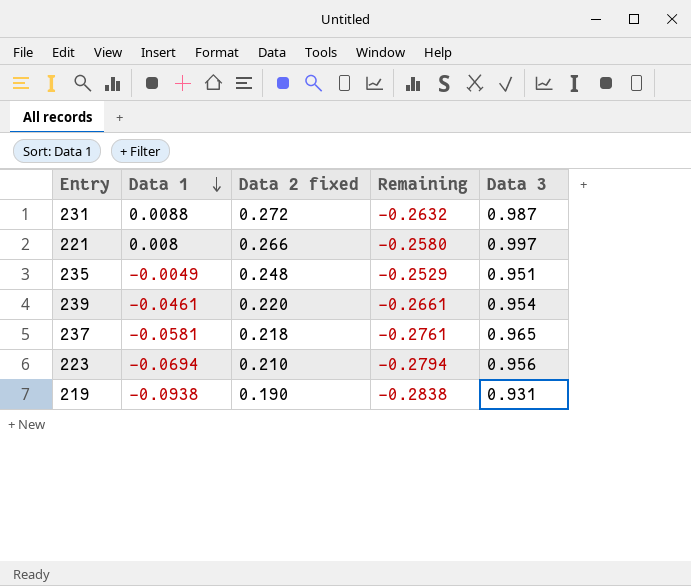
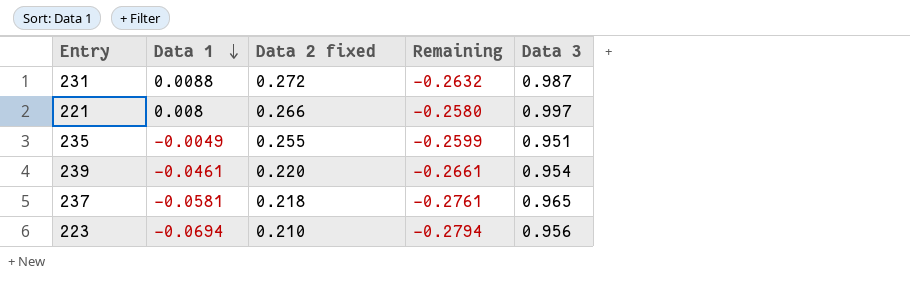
row 219: -0.0938 | 0.190 | -0.2838 | 0.931 -> none
235 | Data 2 fixed: 0.248 -> 0.255
235 | Remaining: -0.2529 -> -0.2599

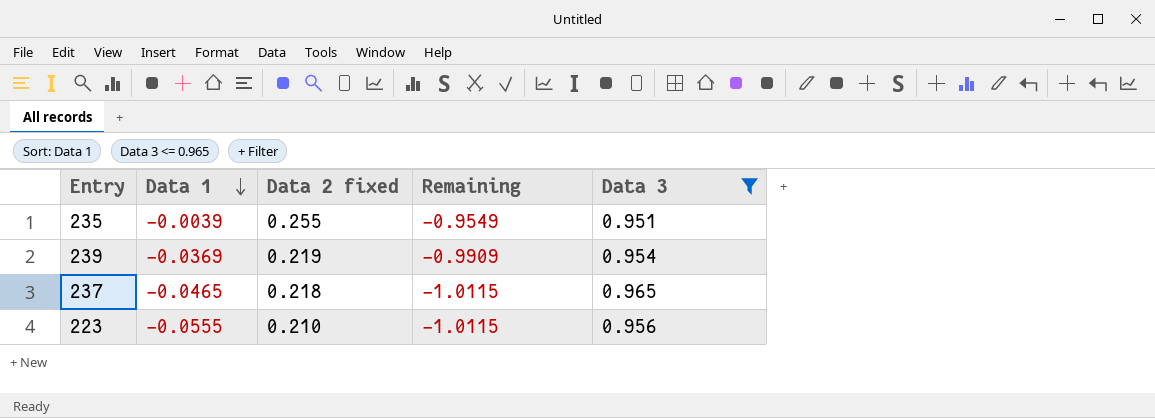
filter: none -> Data 3 <= 0.965
column Remaining | formula: [Data 1] - [Data 2 fixed] -> [Data 1] - [Data 3]
235 | Data 1: -0.0049 -> -0.0039
239 | Data 1: -0.0461 -> -0.0369
239 | Data 2 fixed: 0.220 -> 0.219
237 | Data 1: -0.0581 -> -0.0465
223 | Data 1: -0.0694 -> -0.0555

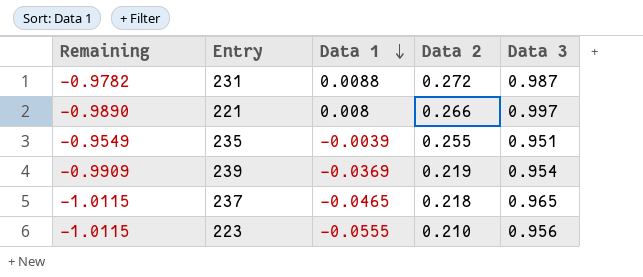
filter: Data 3 <= 0.965 -> none
column Remaining | position: 4 -> 1
column name: Data 2 fixed -> Data 2

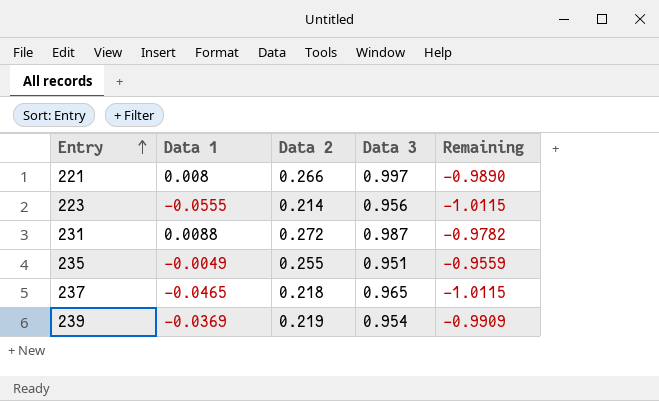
row order: Data 1 descending -> Entry ascending
column Remaining | position: 1 -> 5
223 | Data 2: 0.210 -> 0.214
235 | Data 1: -0.0039 -> -0.0049
235 | Remaining: -0.9549 -> -0.9559

